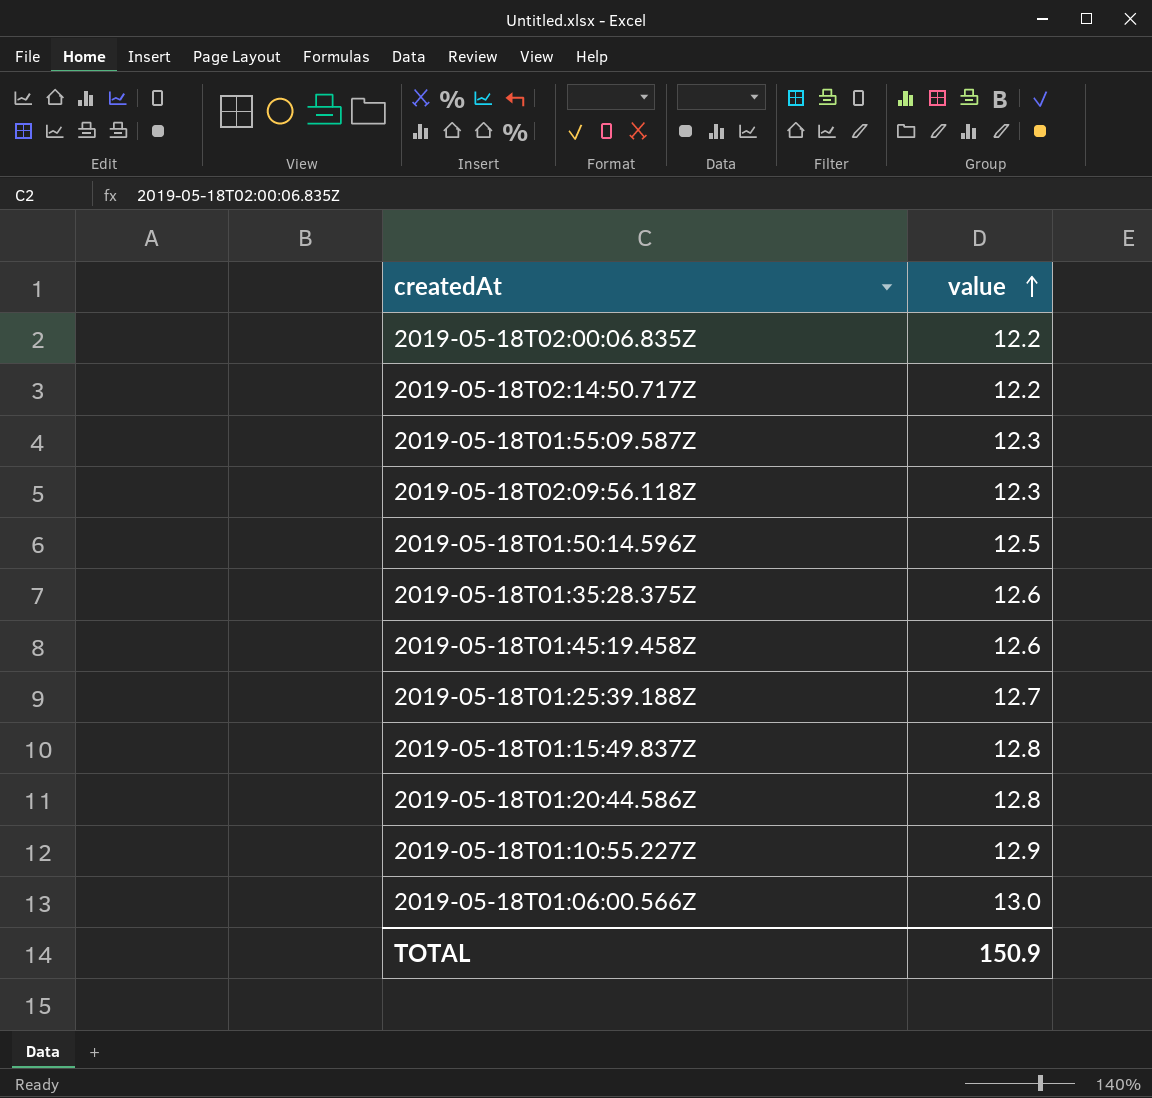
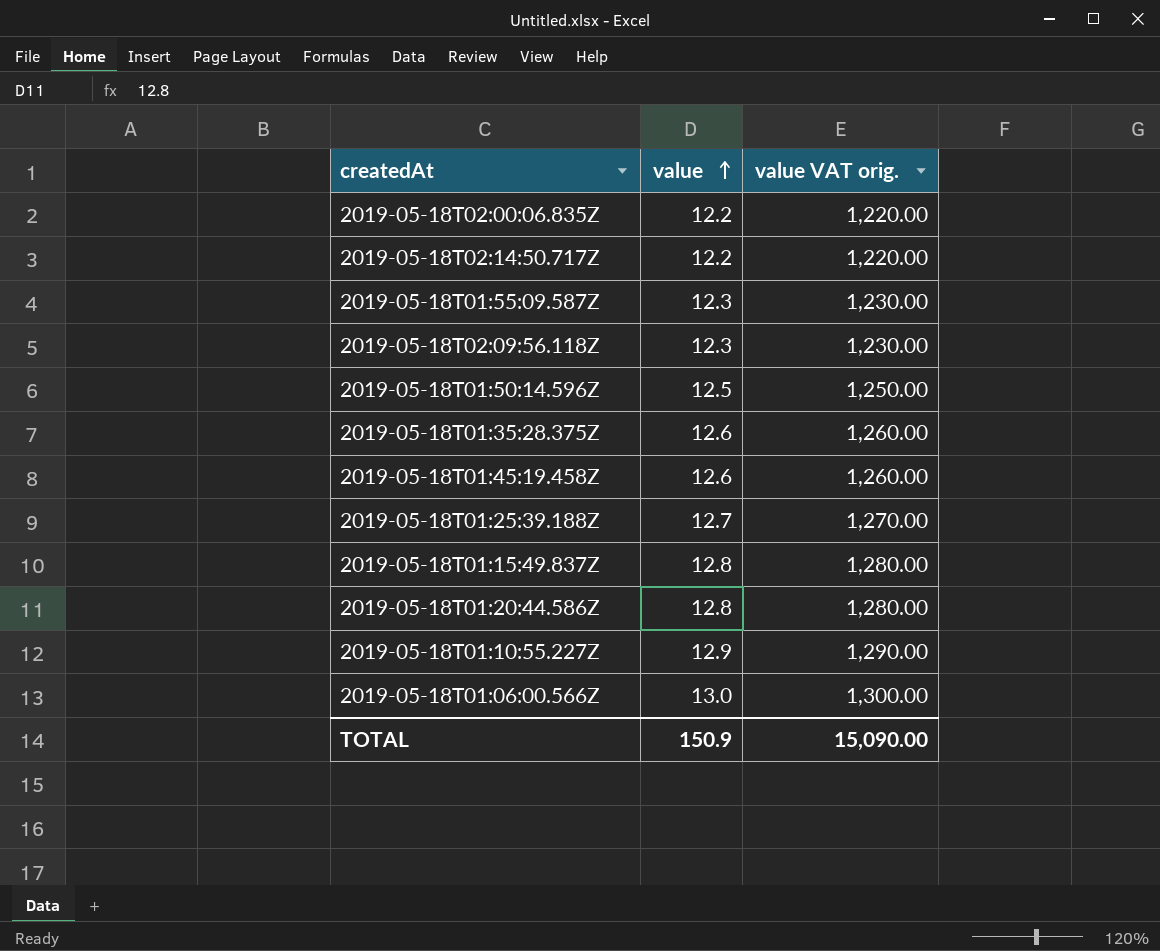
column value VAT orig. | formula: none -> [value] * 100

